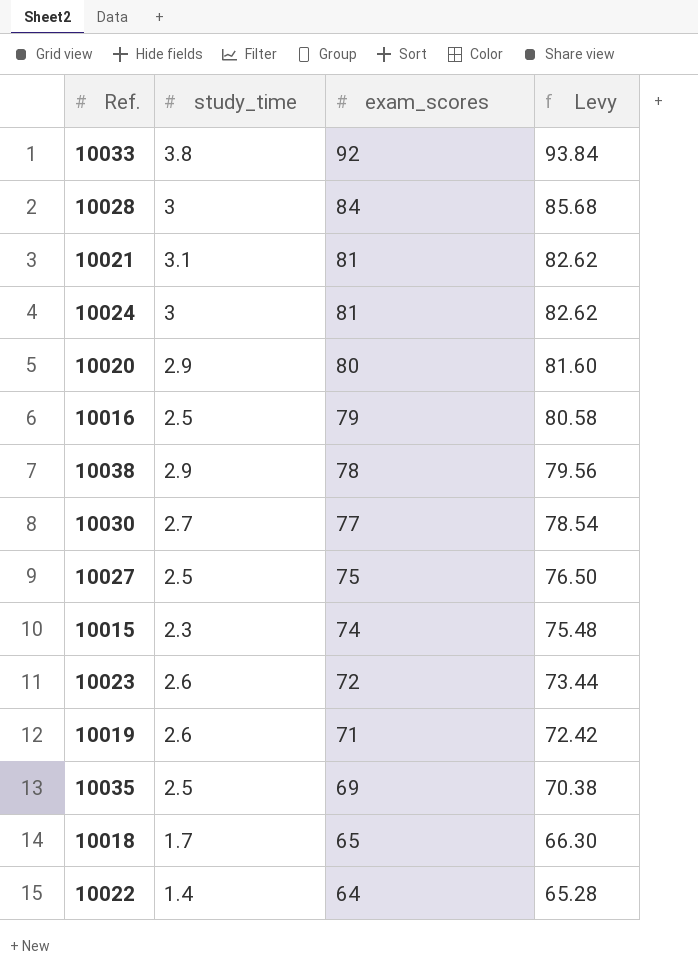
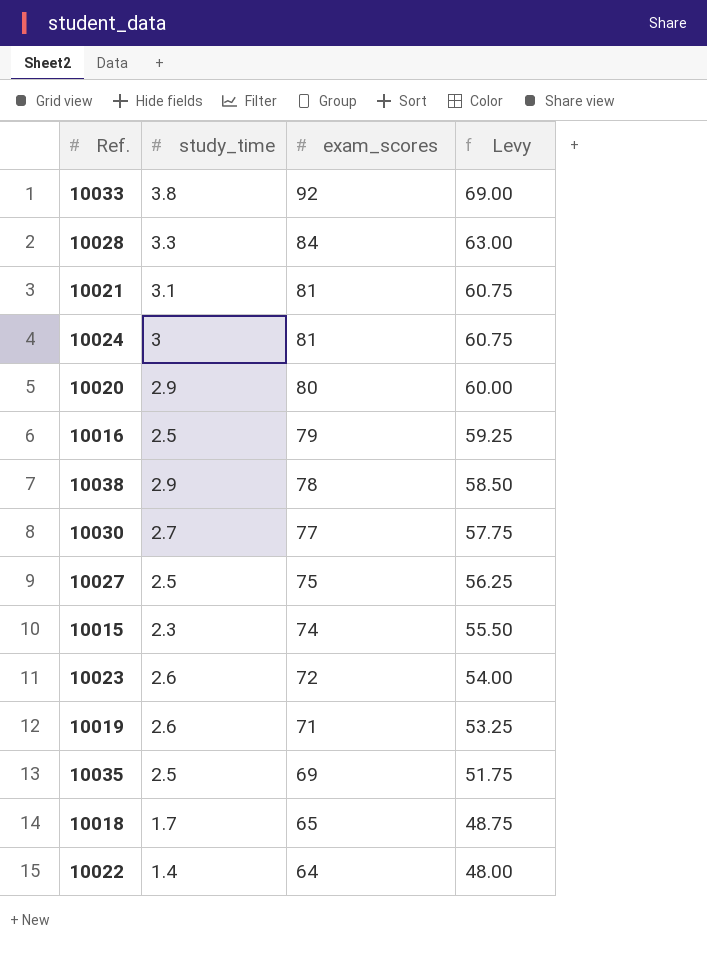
column Levy | formula: [exam_scores] * 1.02 -> [exam_scores] * 0.75
10028 | study_time: 3 -> 3.3

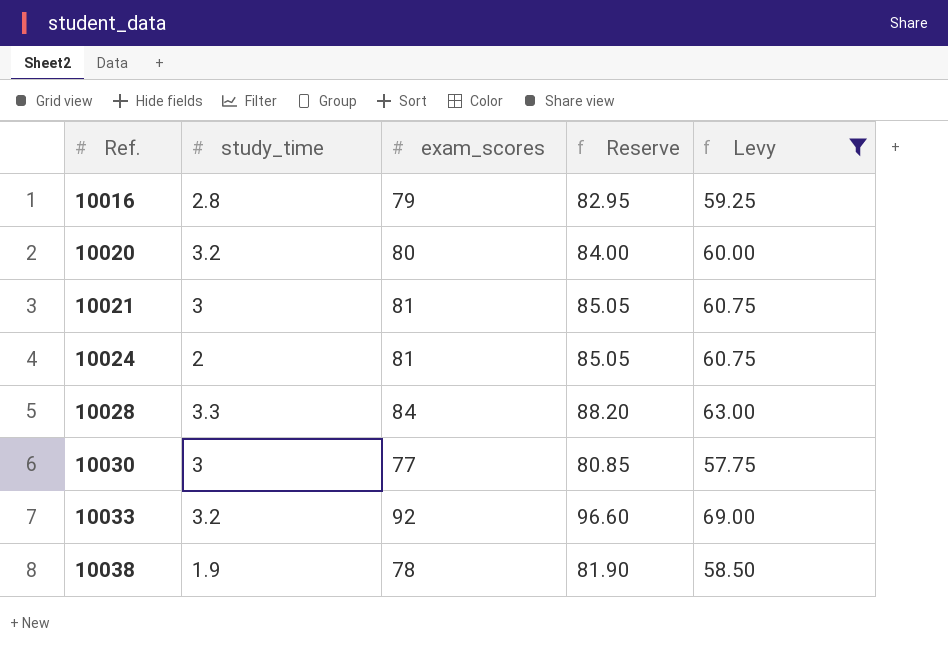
filter: none -> Levy >= 57.75
row order: exam_scores descending -> Ref. ascending
column Reserve | formula: none -> [exam_scores] * 1.05
10016 | study_time: 2.5 -> 2.8
10020 | study_time: 2.9 -> 3.2
10021 | study_time: 3.1 -> 3
10024 | study_time: 3 -> 2
10030 | study_time: 2.7 -> 3
10033 | study_time: 3.8 -> 3.2
10038 | study_time: 2.9 -> 1.9

